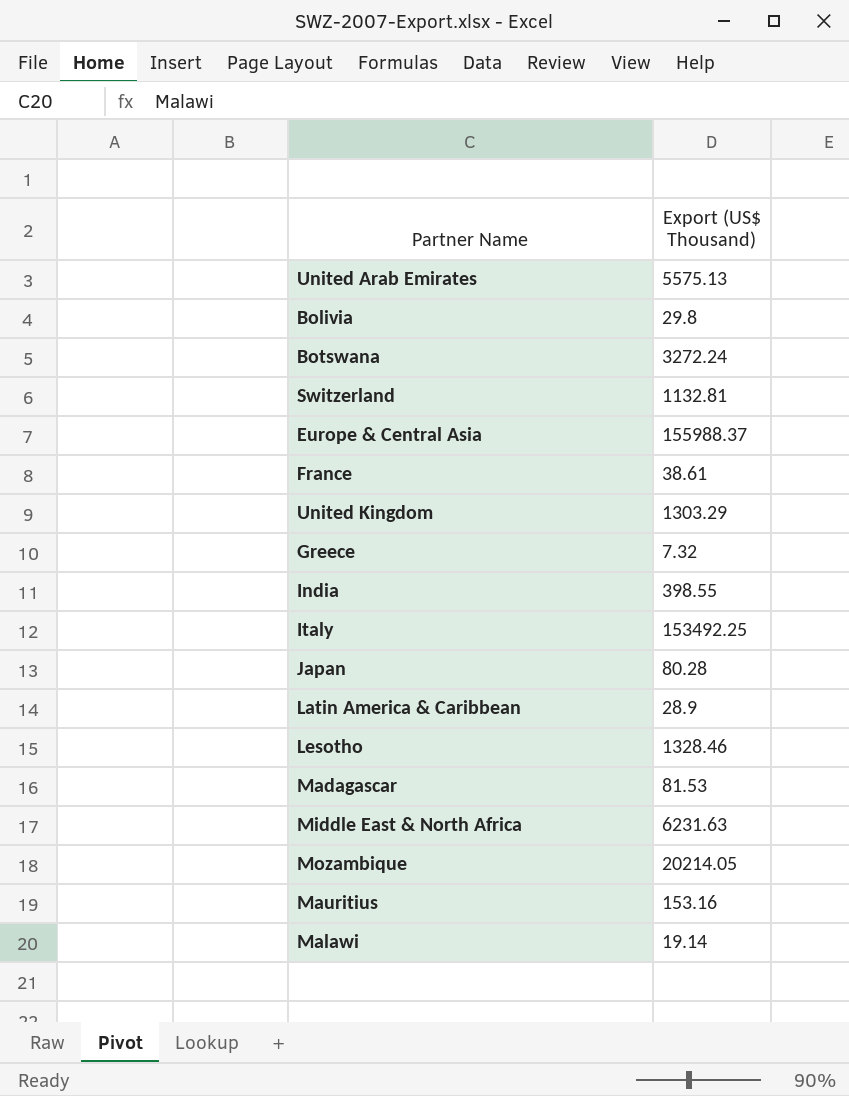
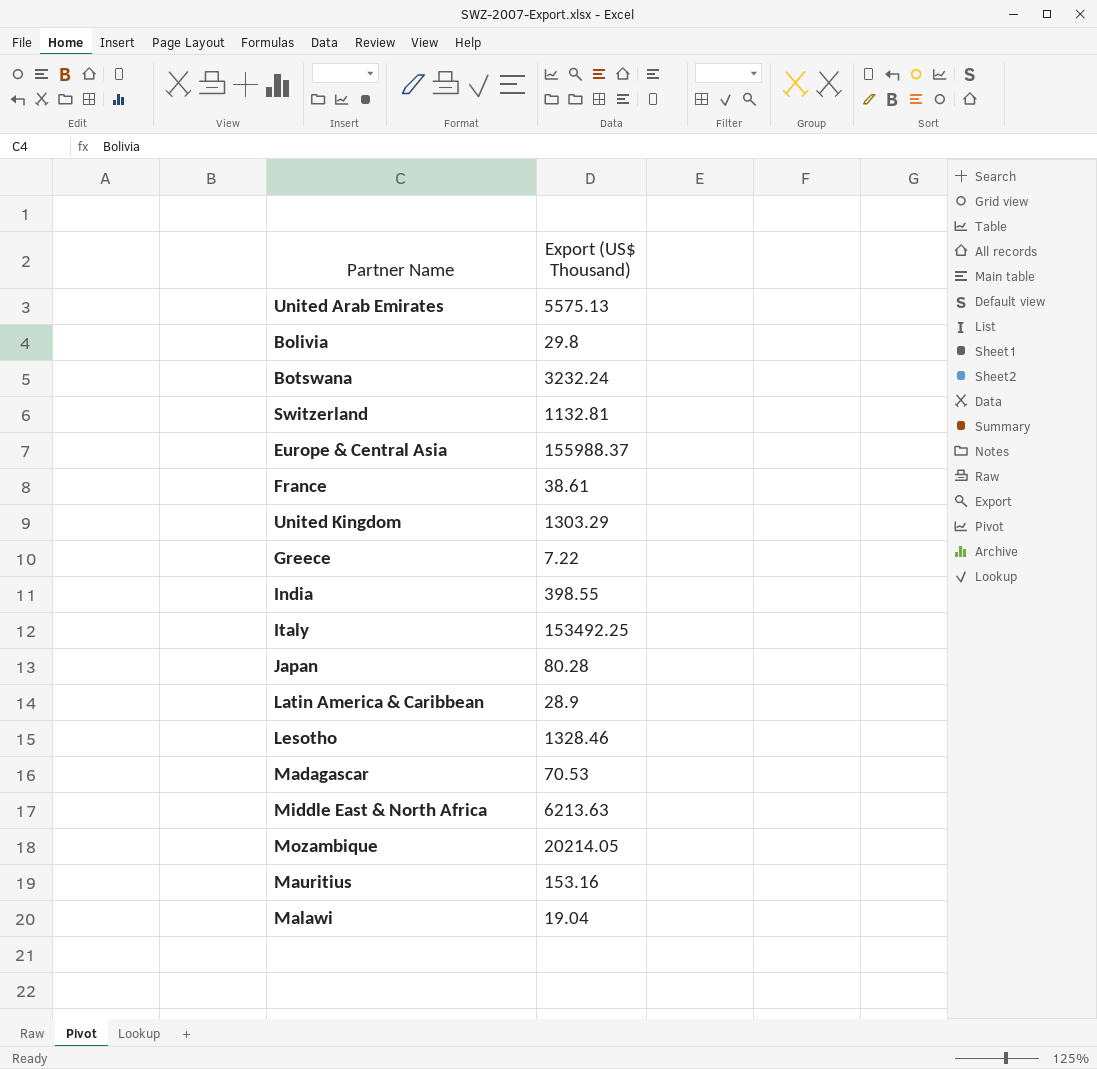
Botswana | Export (US$ Thousand): 3272.24 -> 3232.24
Greece | Export (US$ Thousand): 7.32 -> 7.22
Madagascar | Export (US$ Thousand): 81.53 -> 70.53
Middle East & North Africa | Export (US$ Thousand): 6231.63 -> 6213.63
Malawi | Export (US$ Thousand): 19.14 -> 19.04

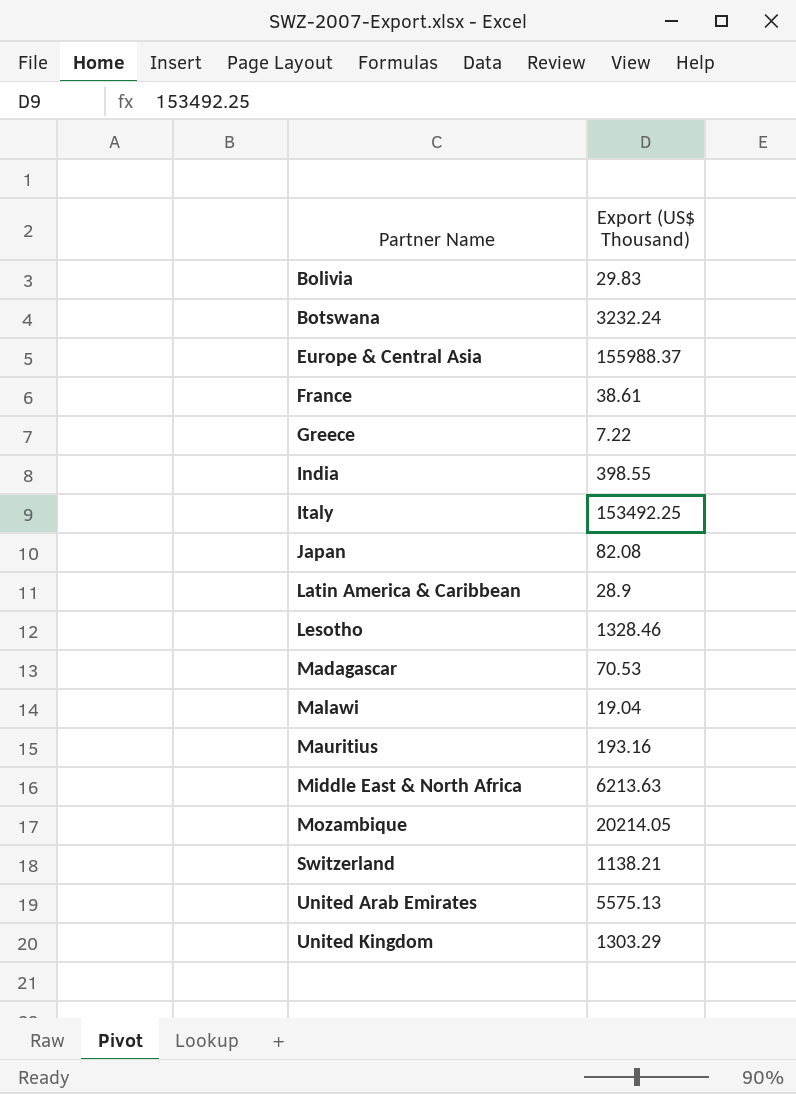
row order: none -> Partner Name ascending
Bolivia | Export (US$ Thousand): 29.8 -> 29.83
Japan | Export (US$ Thousand): 80.28 -> 82.08
Mauritius | Export (US$ Thousand): 153.16 -> 193.16
Switzerland | Export (US$ Thousand): 1132.81 -> 1138.21

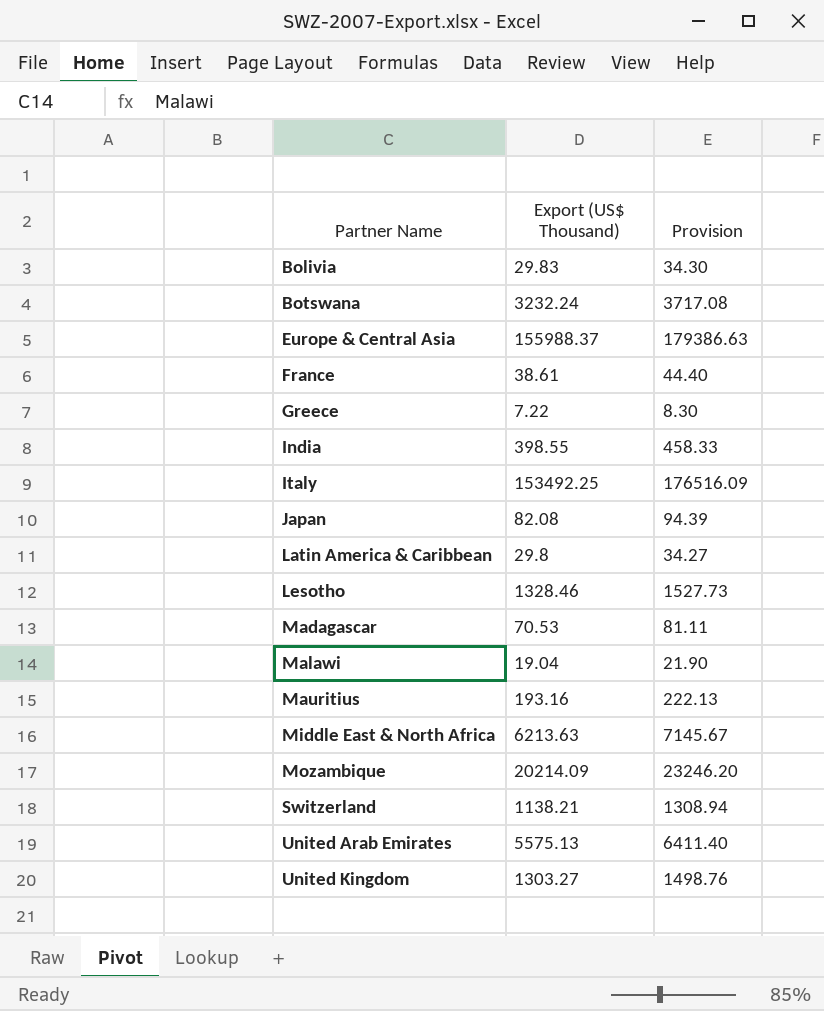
column Provision | formula: none -> [Export (US$ Thousand)] * 1.15
Latin America & Caribbean | Export (US$ Thousand): 28.9 -> 29.8
Mozambique | Export (US$ Thousand): 20214.05 -> 20214.09
United Kingdom | Export (US$ Thousand): 1303.29 -> 1303.27

